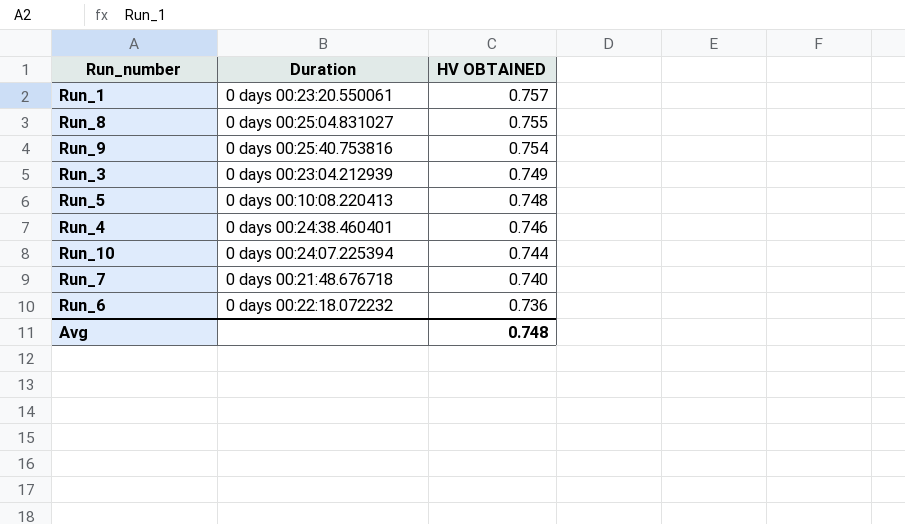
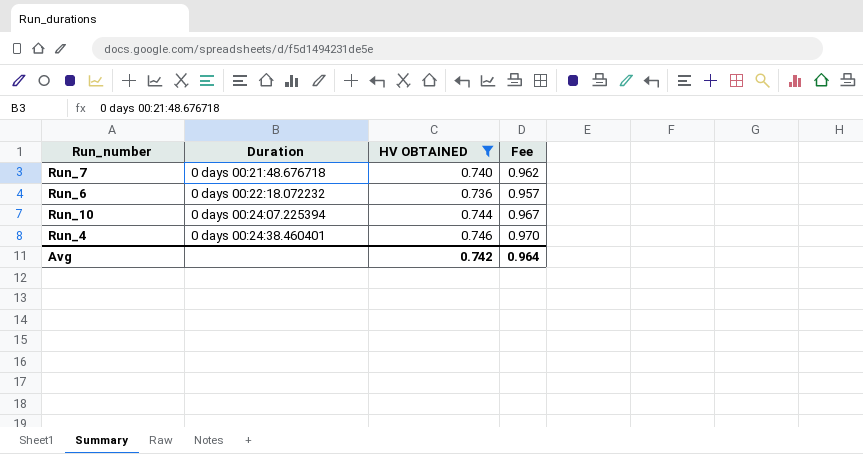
filter: none -> HV OBTAINED <= 0.746
row order: HV OBTAINED descending -> Duration ascending
column Fee | formula: none -> [HV OBTAINED] * 1.3
Avg | HV OBTAINED: 0.748 -> 0.742

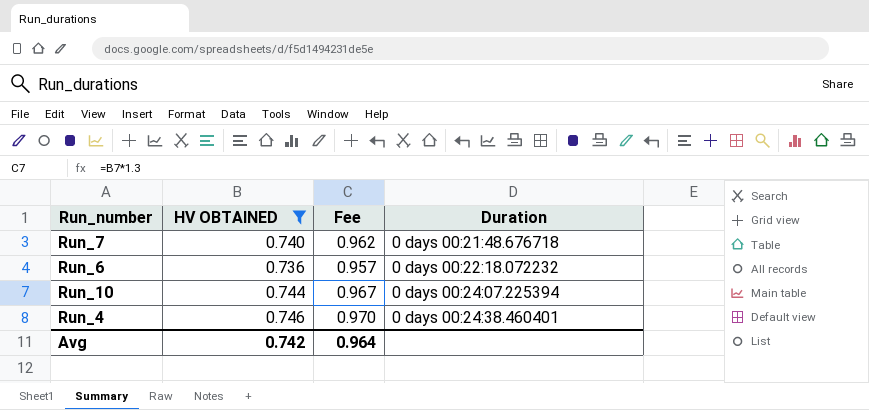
column Duration | position: 2 -> 4

